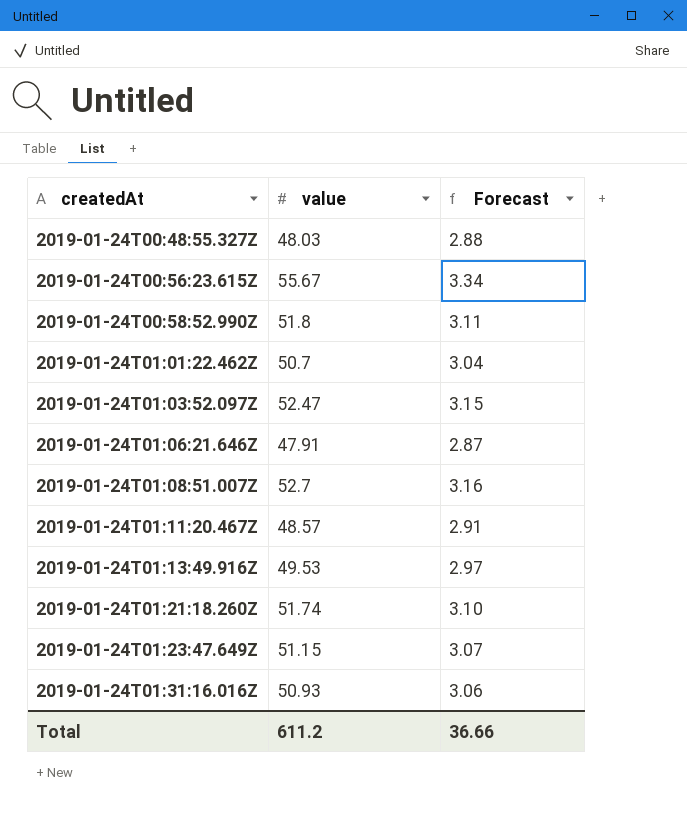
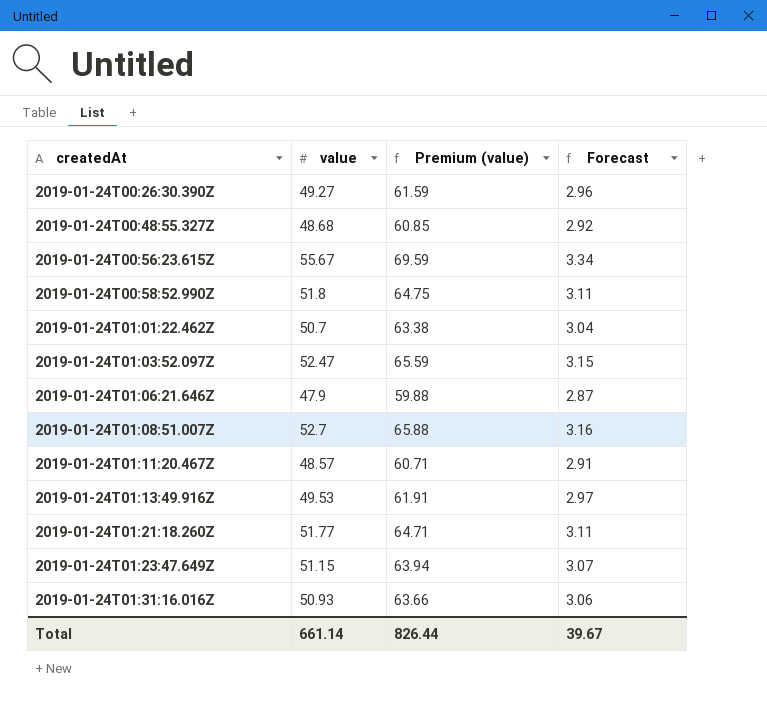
column Premium (value) | formula: none -> [value] * 1.25
row 2019-01-24T00:26:30.390Z: none -> 49.27 | 61.59 | 2.96
2019-01-24T00:48:55.327Z | value: 48.03 -> 48.68
2019-01-24T00:48:55.327Z | Forecast: 2.88 -> 2.92
2019-01-24T01:06:21.646Z | value: 47.91 -> 47.9
2019-01-24T01:21:18.260Z | value: 51.74 -> 51.77
2019-01-24T01:21:18.260Z | Forecast: 3.10 -> 3.11
Total | value: 611.2 -> 661.14
Total | Forecast: 36.66 -> 39.67

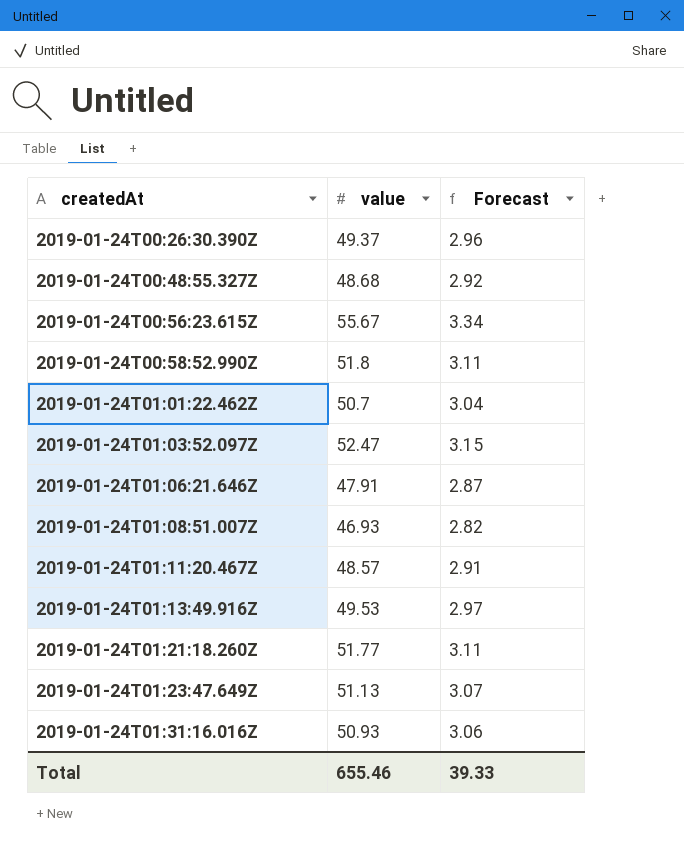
column Premium (value) | formula: [value] * 1.25 -> none
2019-01-24T00:26:30.390Z | value: 49.27 -> 49.37
2019-01-24T01:06:21.646Z | value: 47.9 -> 47.91
2019-01-24T01:08:51.007Z | value: 52.7 -> 46.93
2019-01-24T01:08:51.007Z | Forecast: 3.16 -> 2.82
2019-01-24T01:23:47.649Z | value: 51.15 -> 51.13
Total | value: 661.14 -> 655.46
Total | Forecast: 39.67 -> 39.33

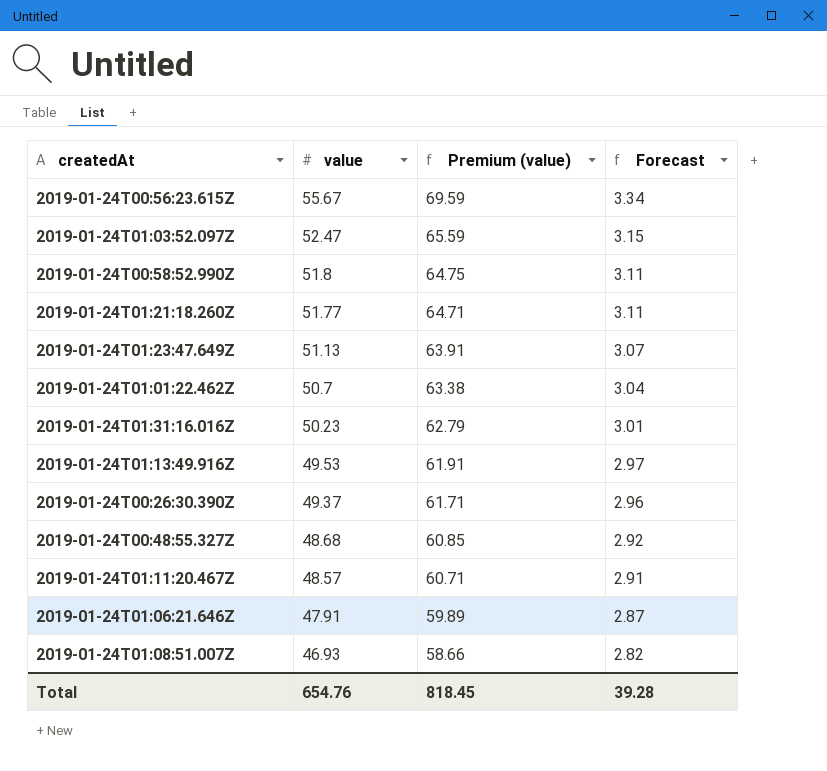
row order: createdAt ascending -> value descending
column Premium (value) | formula: none -> [value] * 1.25
2019-01-24T01:31:16.016Z | value: 50.93 -> 50.23
2019-01-24T01:31:16.016Z | Forecast: 3.06 -> 3.01
Total | value: 655.46 -> 654.76
Total | Forecast: 39.33 -> 39.28

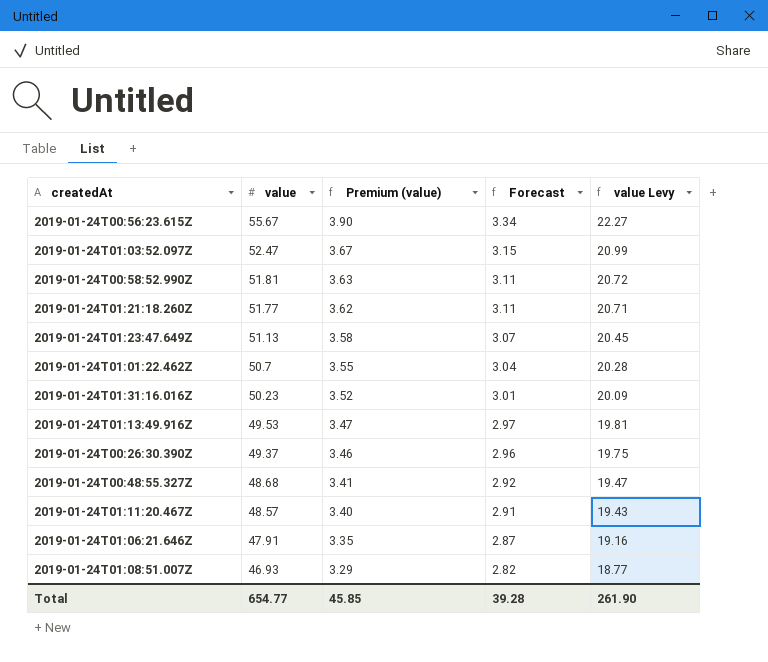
column Premium (value) | formula: [value] * 1.25 -> [value] * 0.07
column value Levy | formula: none -> [value] * 0.4
2019-01-24T00:58:52.990Z | value: 51.8 -> 51.81
Total | value: 654.76 -> 654.77
Total | Premium (value): 818.45 -> 45.85

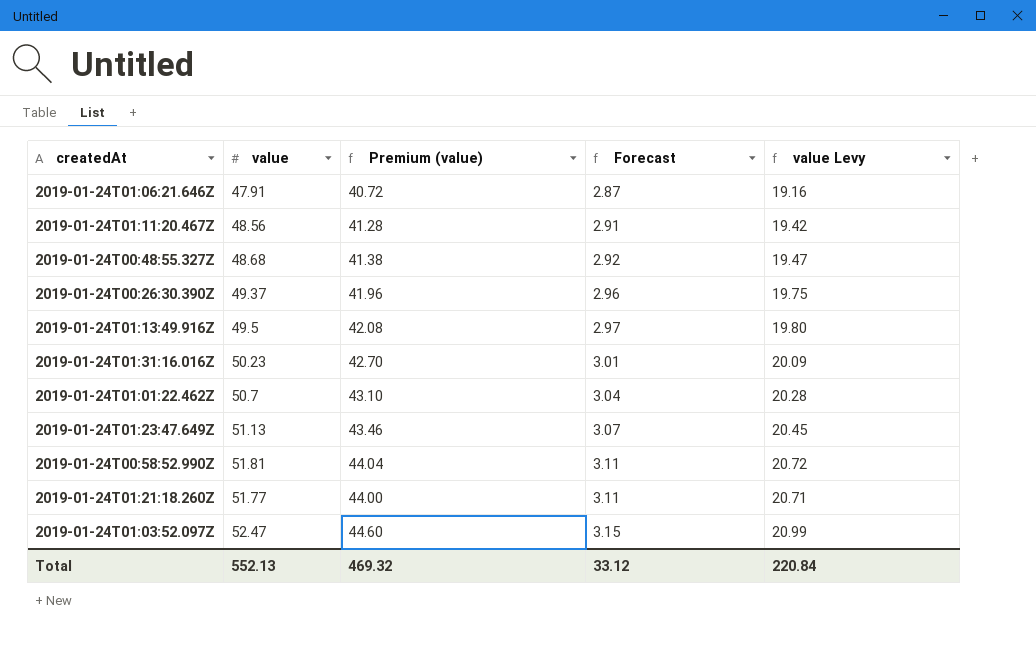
row order: value descending -> Forecast ascending
column Premium (value) | formula: [value] * 0.07 -> [value] * 0.85
row 2019-01-24T00:56:23.615Z: 55.67 | 3.90 | 3.34 | 22.27 -> none
row 2019-01-24T01:08:51.007Z: 46.93 | 3.29 | 2.82 | 18.77 -> none
2019-01-24T01:11:20.467Z | value: 48.57 -> 48.56
2019-01-24T01:11:20.467Z | value Levy: 19.43 -> 19.42
2019-01-24T01:13:49.916Z | value: 49.53 -> 49.5
2019-01-24T01:13:49.916Z | value Levy: 19.81 -> 19.80
Total | value: 654.77 -> 552.13
Total | Premium (value): 45.85 -> 469.32
Total | Forecast: 39.28 -> 33.12
Total | value Levy: 261.90 -> 220.84

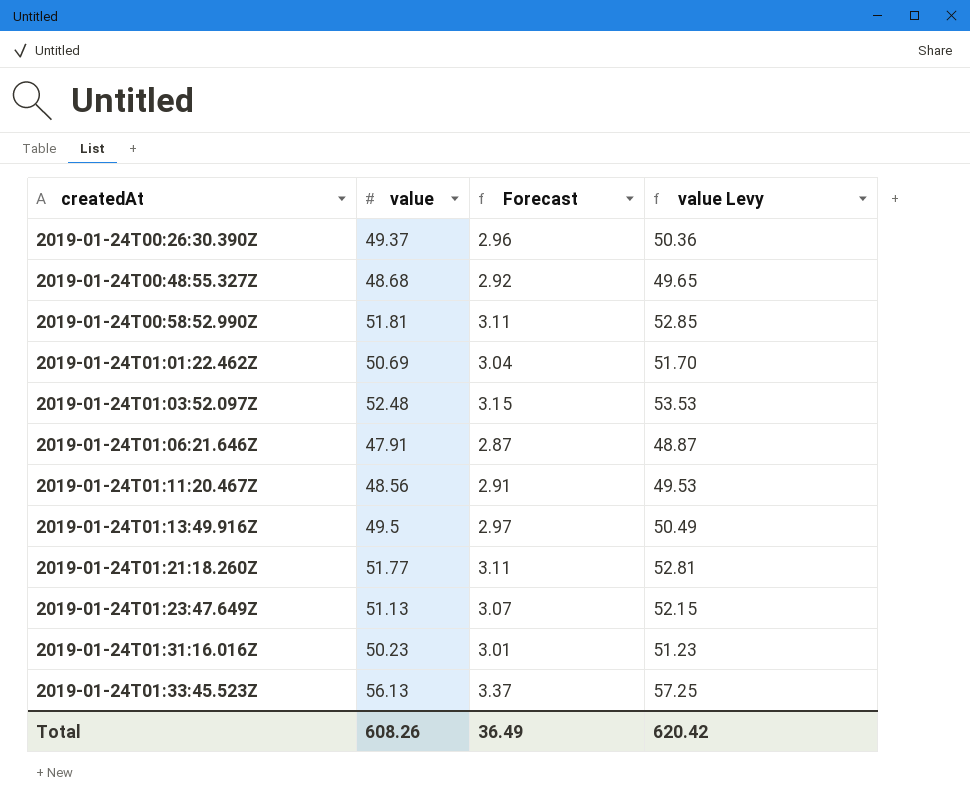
row order: Forecast ascending -> createdAt ascending
column Premium (value) | formula: [value] * 0.85 -> none
column value Levy | formula: [value] * 0.4 -> [value] * 1.02
2019-01-24T01:01:22.462Z | value: 50.7 -> 50.69
2019-01-24T01:03:52.097Z | value: 52.47 -> 52.48
row 2019-01-24T01:33:45.523Z: none -> 56.13 | 3.37 | 57.25
Total | value: 552.13 -> 608.26
Total | Forecast: 33.12 -> 36.49
Total | value Levy: 220.84 -> 620.42

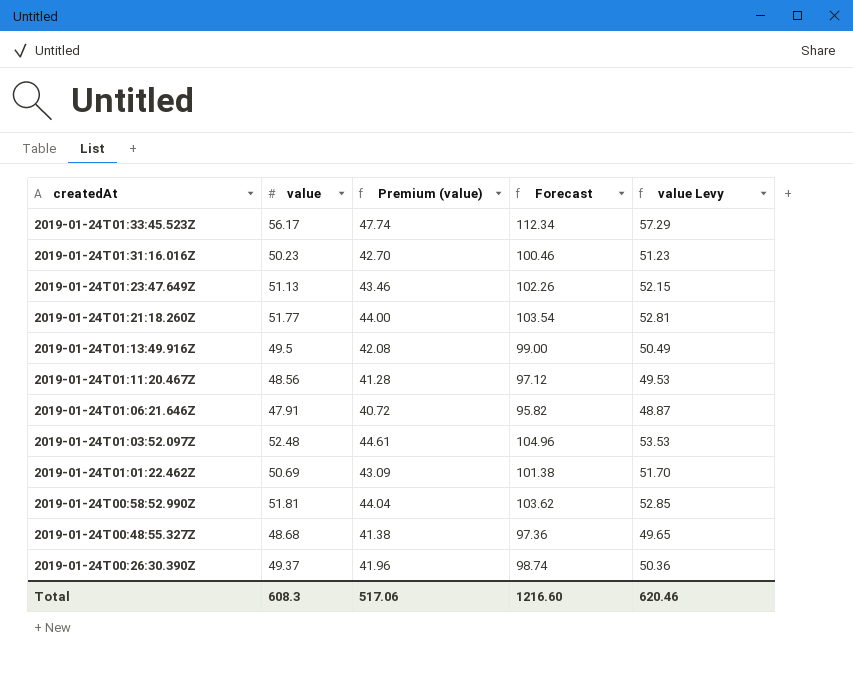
row order: createdAt ascending -> createdAt descending
column Premium (value) | formula: none -> [value] * 0.85
column Forecast | formula: [value] * 0.06 -> [value] * 2
2019-01-24T01:33:45.523Z | value: 56.13 -> 56.17
2019-01-24T01:33:45.523Z | value Levy: 57.25 -> 57.29
Total | value: 608.26 -> 608.3
Total | Forecast: 36.49 -> 1216.60
Total | value Levy: 620.42 -> 620.46

